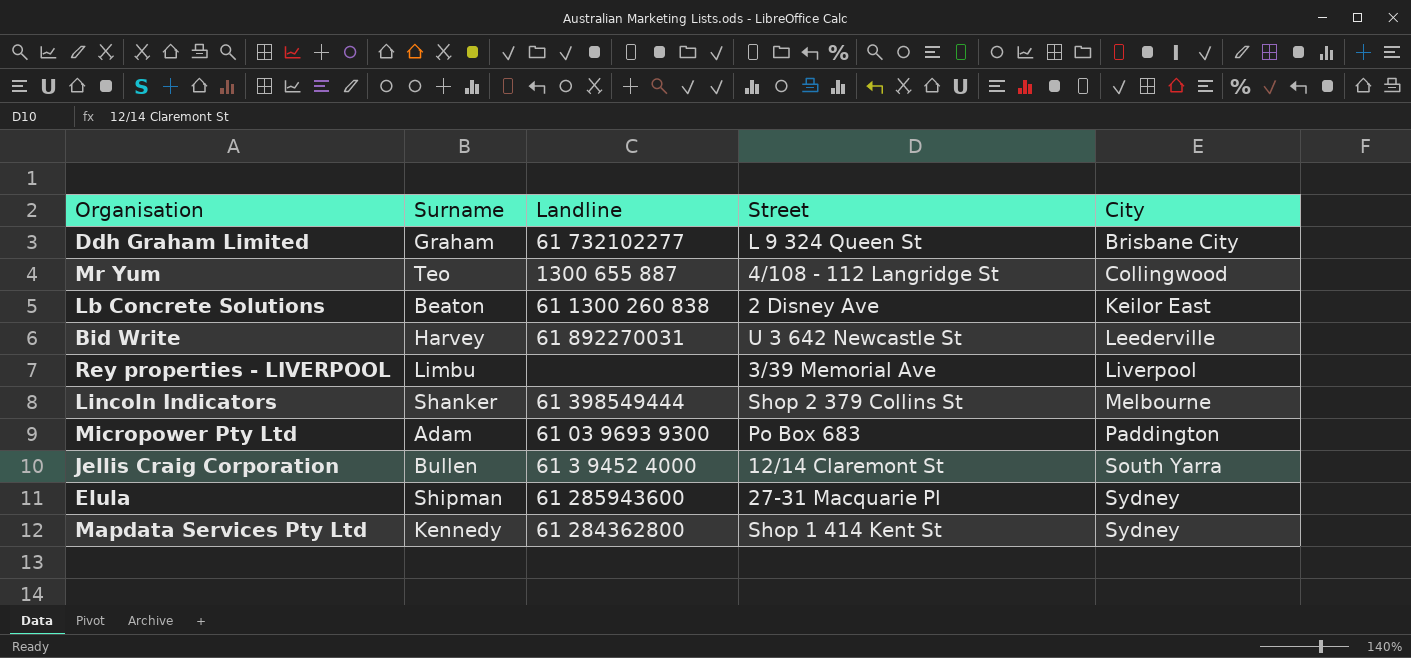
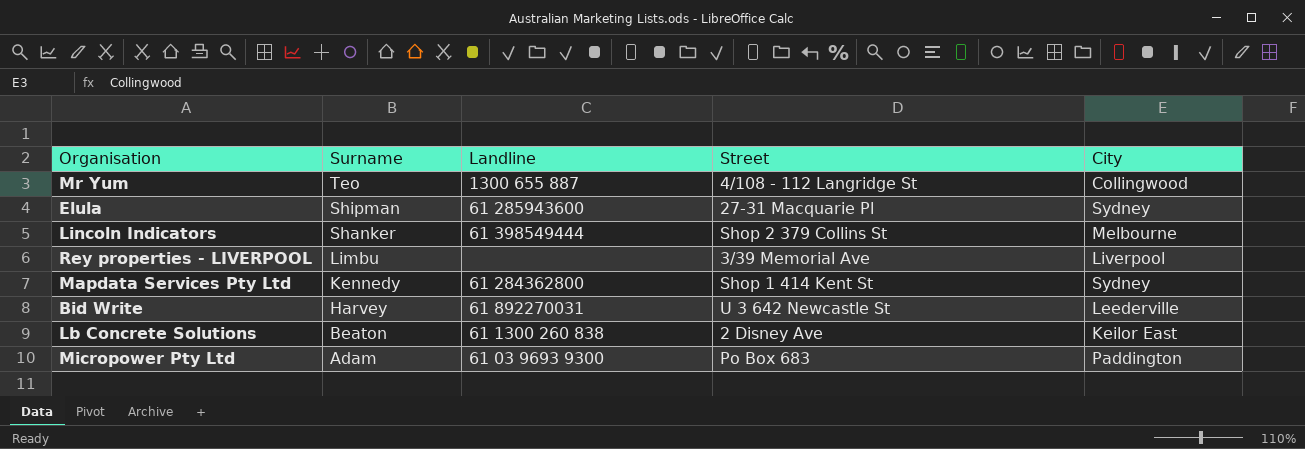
row order: City ascending -> Surname descending
row Ddh Graham Limited: Graham | 61 732102277 | L 9 324 Queen St | Brisbane City -> none
row Jellis Craig Corporation: Bullen | 61 3 9452 4000 | 12/14 Claremont St | South Yarra -> none

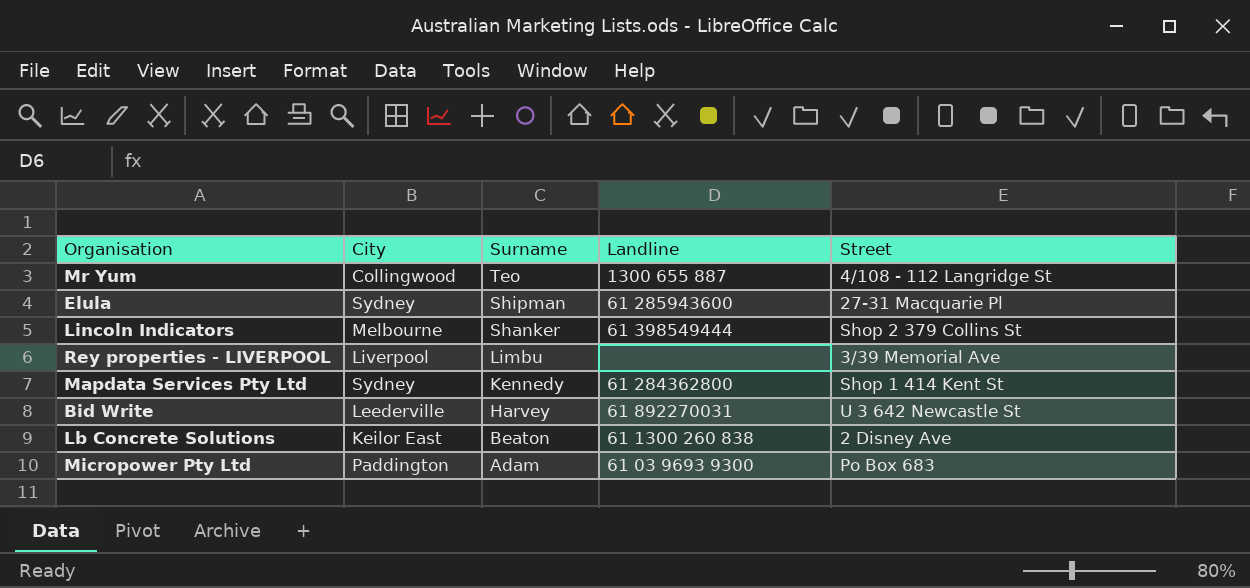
column City | position: 5 -> 2

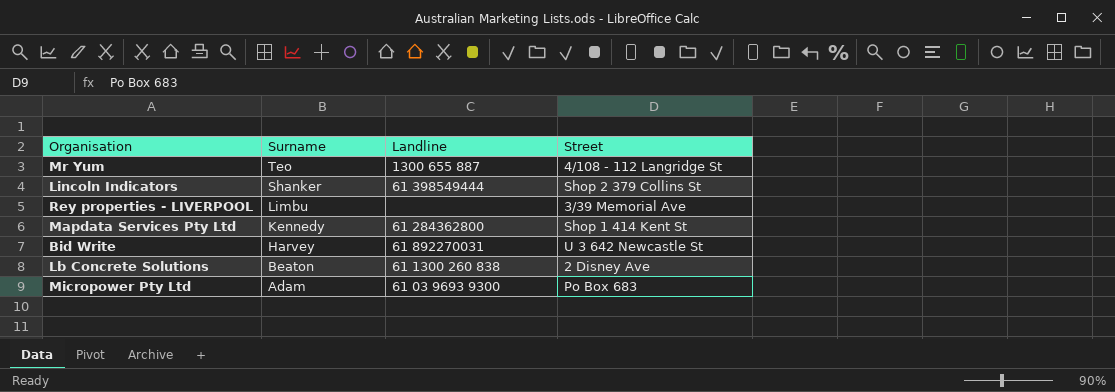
column City | position: 2 -> none
row Elula: Sydney | Shipman | 61 285943600 | 27-31 Macquarie Pl -> none

